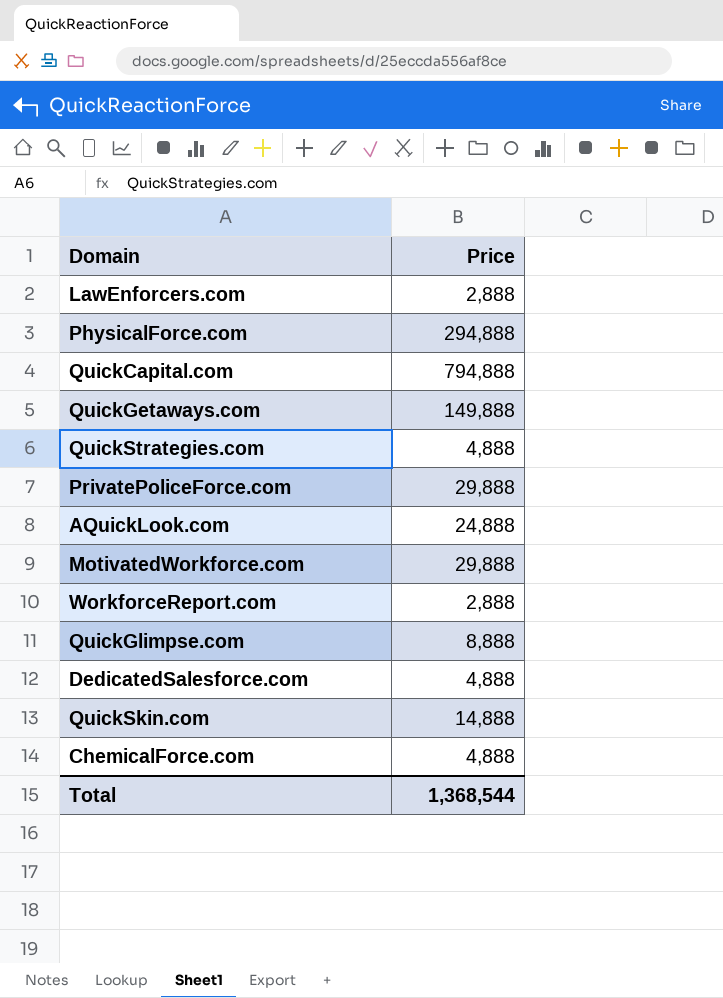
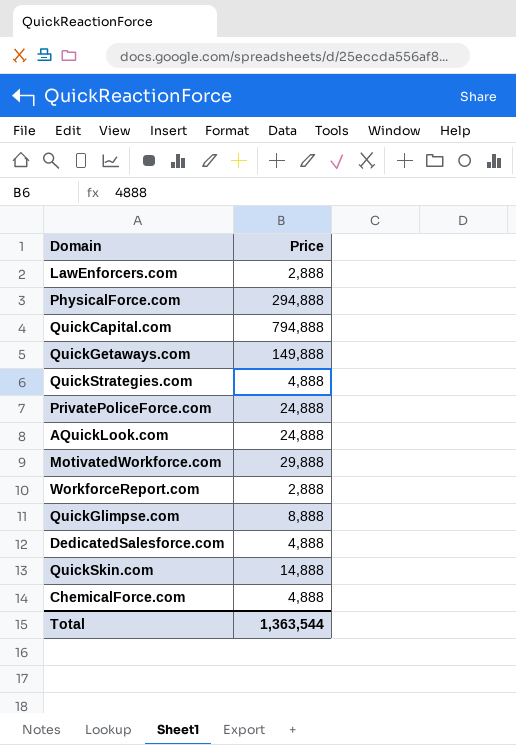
PrivatePoliceForce.com | Price: 29,888 -> 24,888
Total | Price: 1,368,544 -> 1,363,544

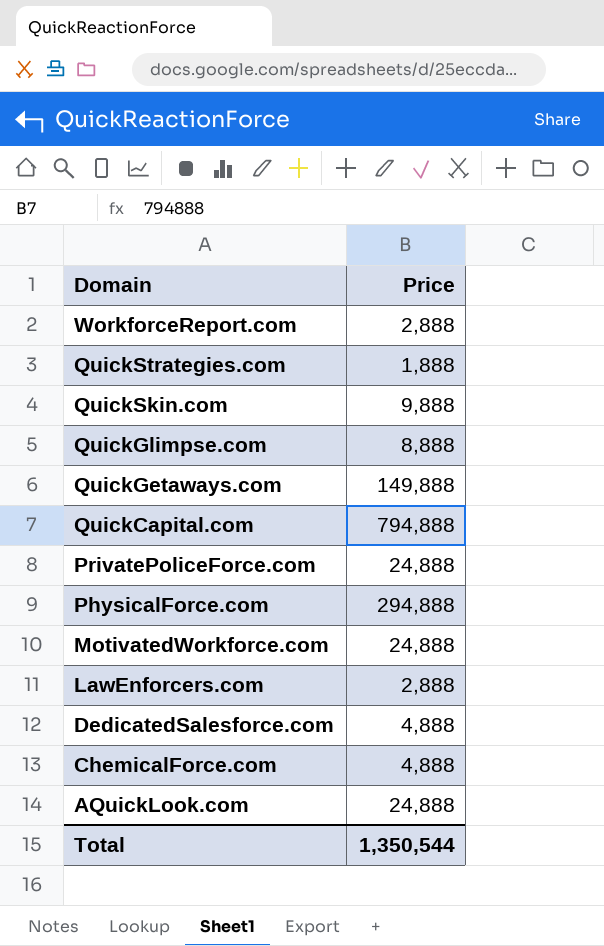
row order: none -> Domain descending
QuickStrategies.com | Price: 4,888 -> 1,888
QuickSkin.com | Price: 14,888 -> 9,888
MotivatedWorkforce.com | Price: 29,888 -> 24,888
Total | Price: 1,363,544 -> 1,350,544

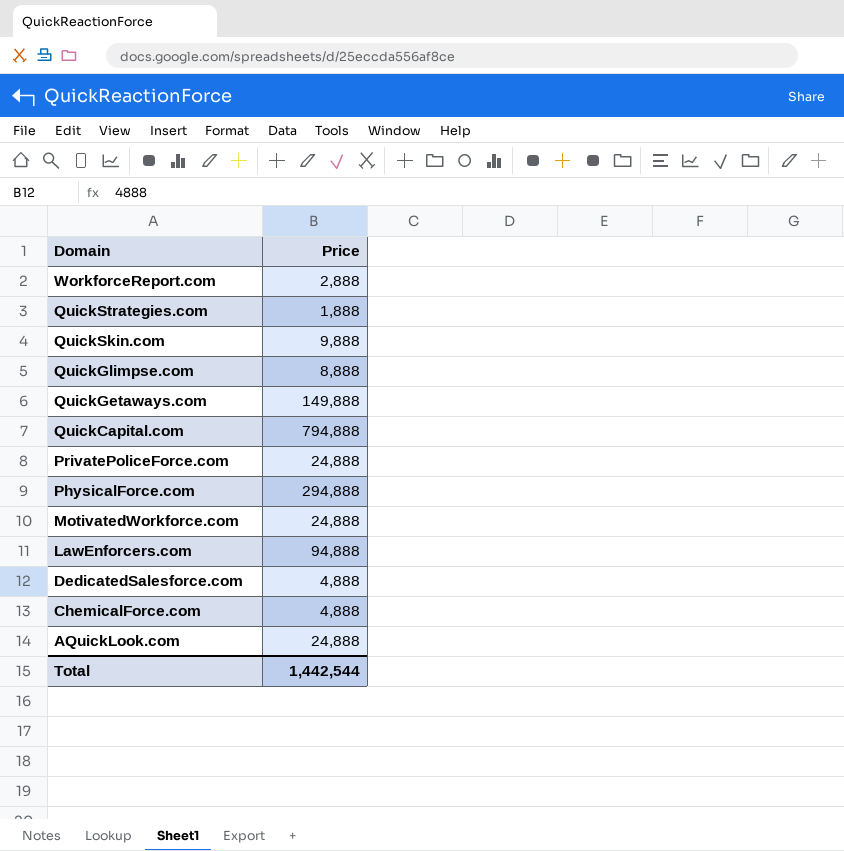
LawEnforcers.com | Price: 2,888 -> 94,888
Total | Price: 1,350,544 -> 1,442,544

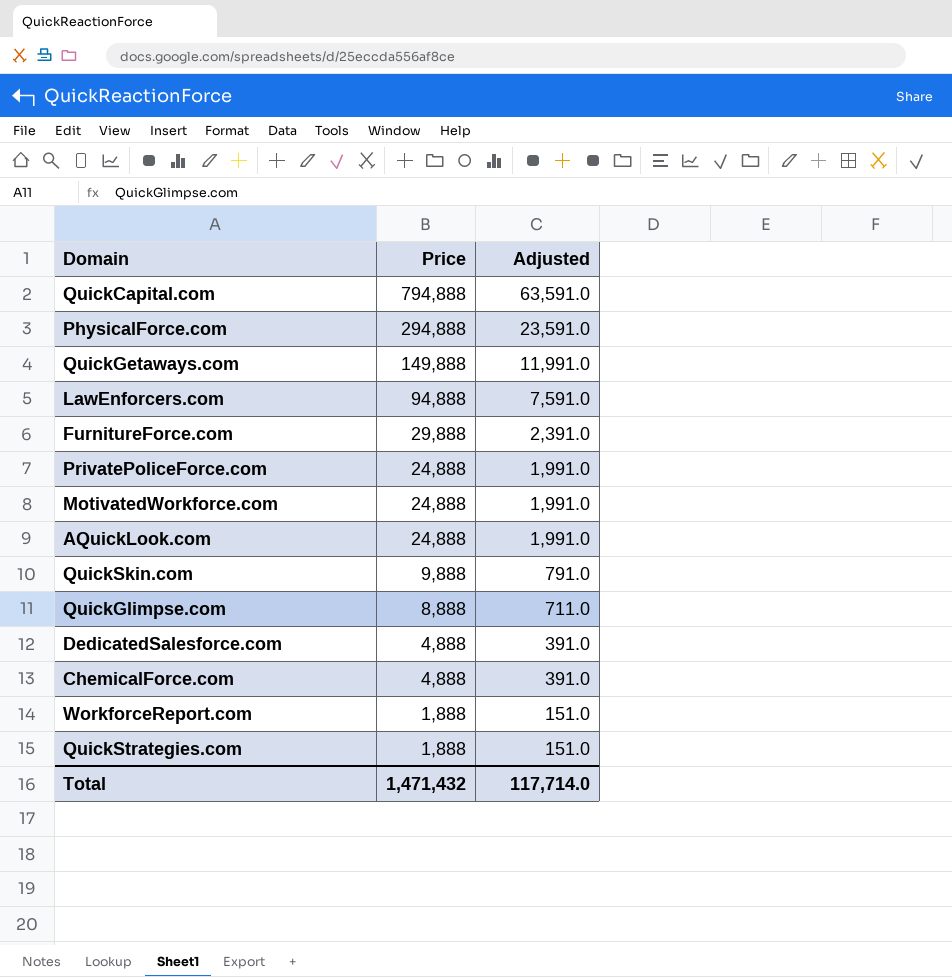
row order: Domain descending -> Price descending
column Adjusted | formula: none -> [Price] * 0.08
row FurnitureForce.com: none -> 29,888 | 2,391.0
WorkforceReport.com | Price: 2,888 -> 1,888
Total | Price: 1,442,544 -> 1,471,432

